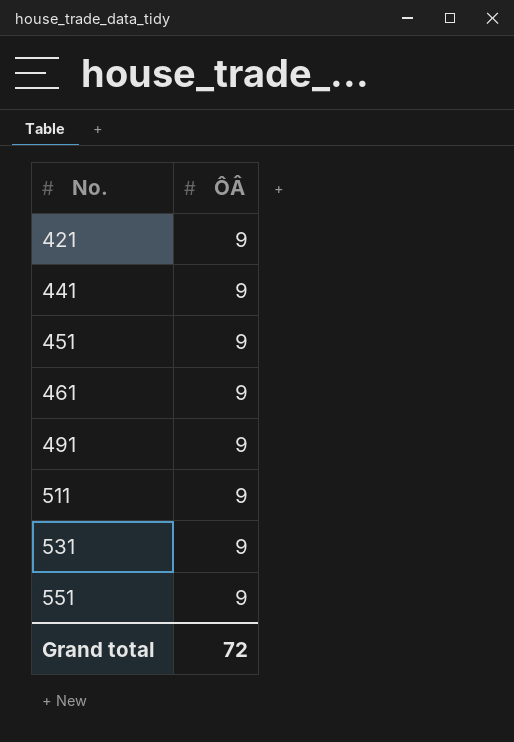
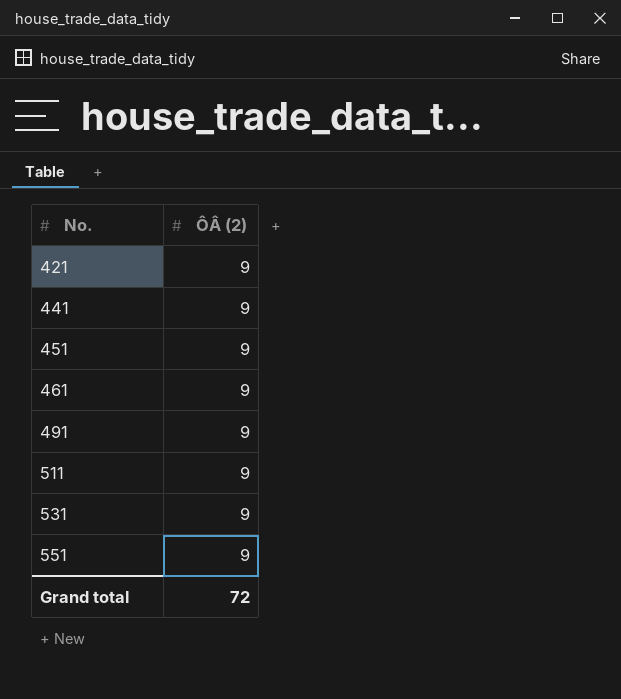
column name: ÔÂ -> ÔÂ (2)

